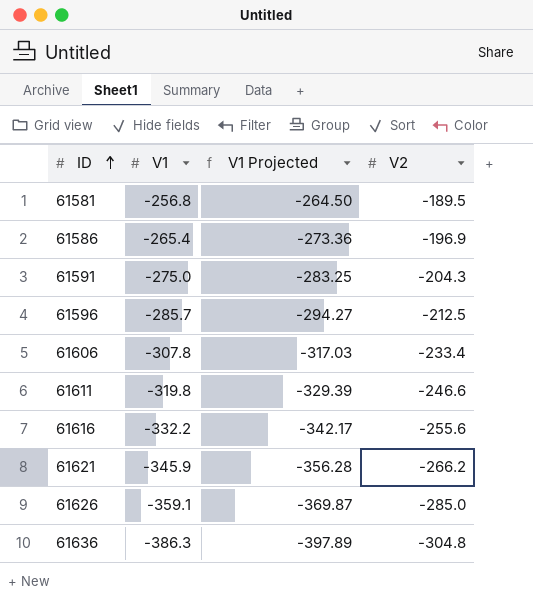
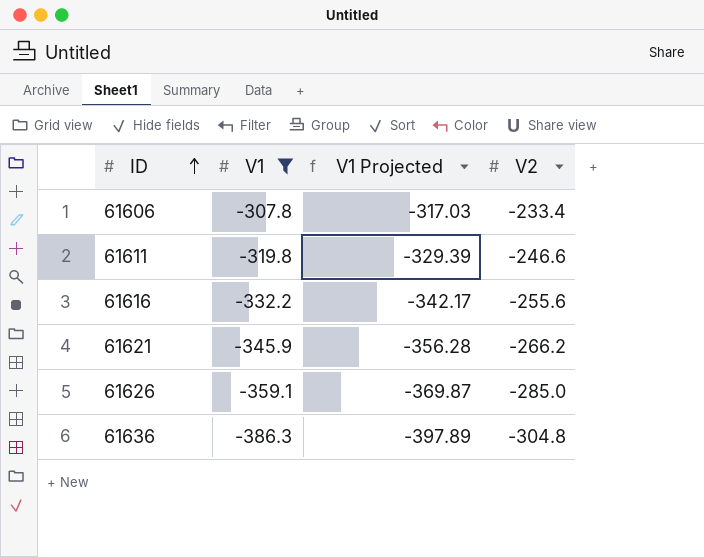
filter: none -> V1 <= -307.8

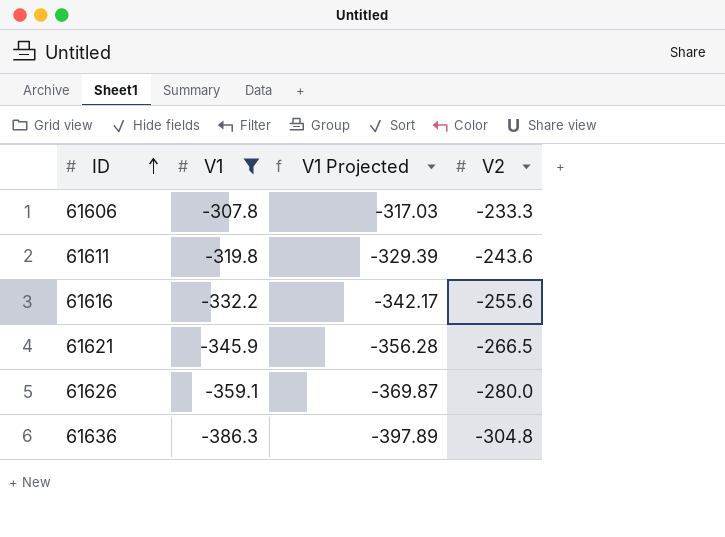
61606 | V2: -233.4 -> -233.3
61611 | V2: -246.6 -> -243.6
61621 | V2: -266.2 -> -266.5
61626 | V2: -285.0 -> -280.0

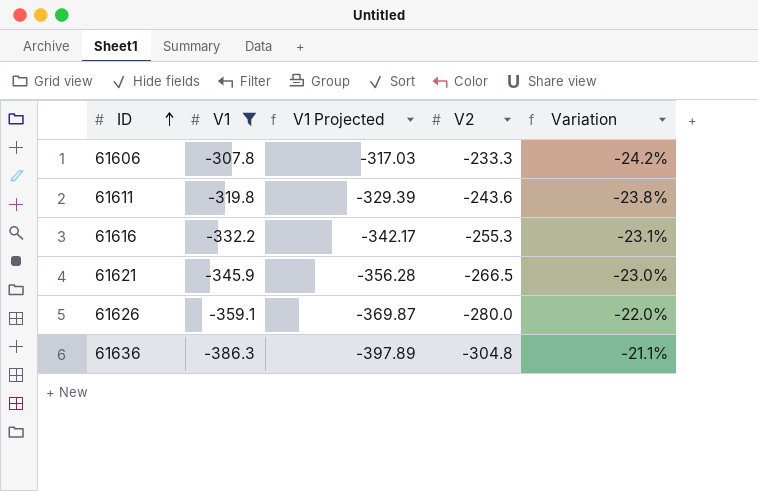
column Variation | formula: none -> ([V2] - [V1]) / [V1]
61616 | V2: -255.6 -> -255.3

